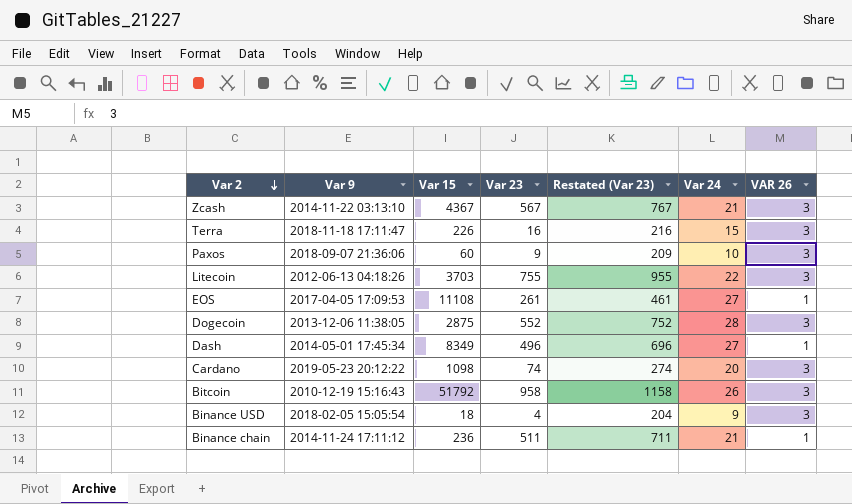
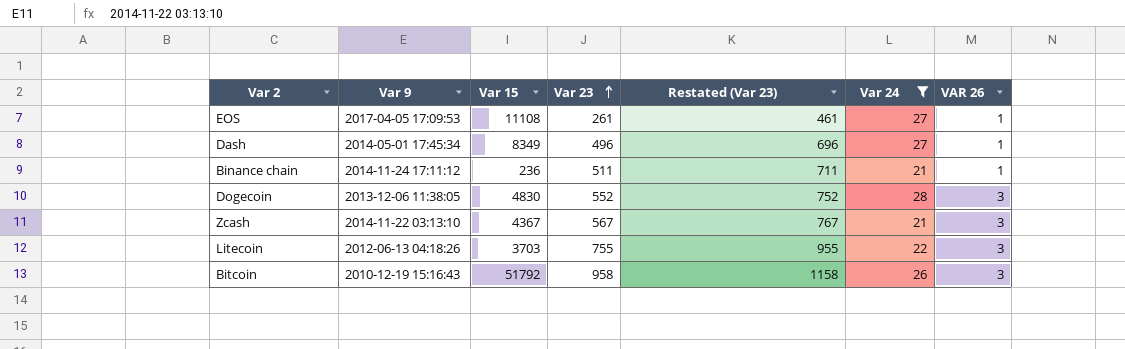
filter: none -> Var 24 >= 21
row order: Var 2 descending -> Var 23 ascending
Dogecoin | Var 15: 2875 -> 4830

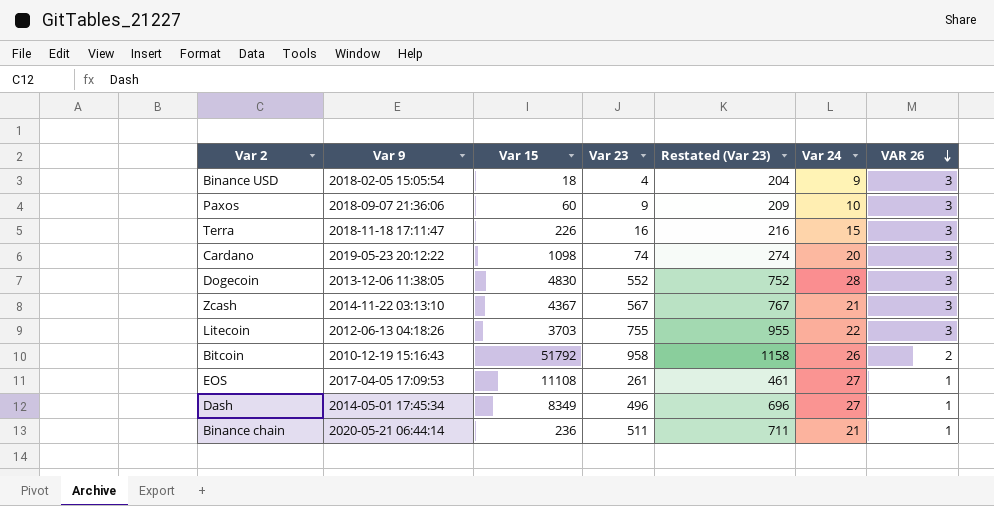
filter: Var 24 >= 21 -> none
row order: Var 23 ascending -> VAR 26 descending
Bitcoin | VAR 26: 3 -> 2
Binance chain | Var 9: 2014-11-24 17:11:12 -> 2020-05-21 06:44:14

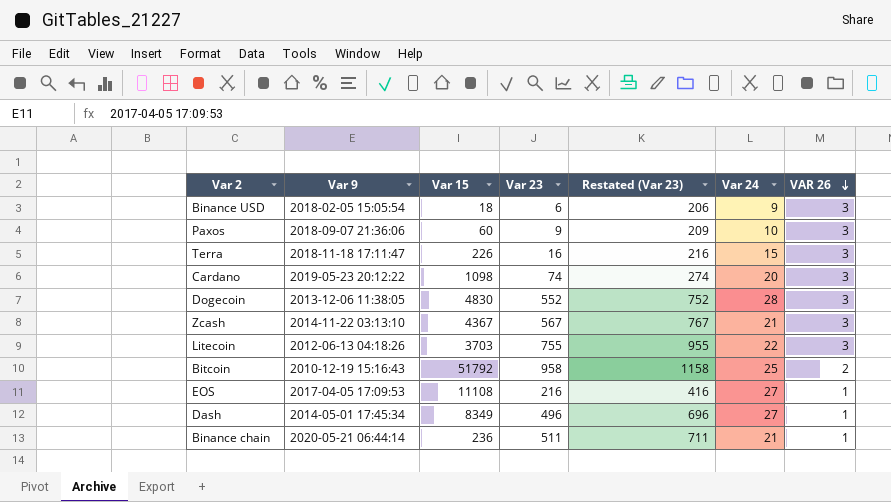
Binance USD | Var 23: 4 -> 6
Binance USD | Restated (Var 23): 204 -> 206
Bitcoin | Var 24: 26 -> 25
EOS | Var 23: 261 -> 216
EOS | Restated (Var 23): 461 -> 416

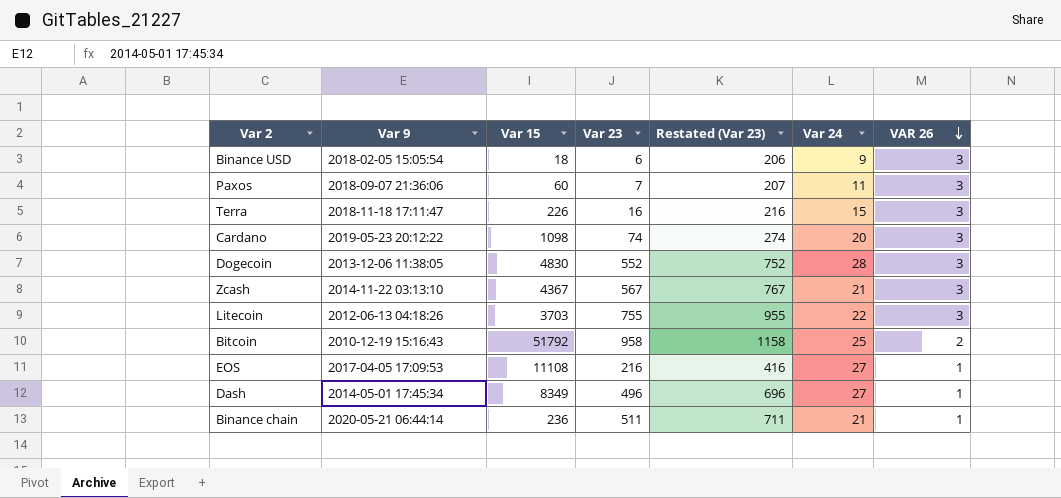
Paxos | Var 23: 9 -> 7
Paxos | Restated (Var 23): 209 -> 207
Paxos | Var 24: 10 -> 11

